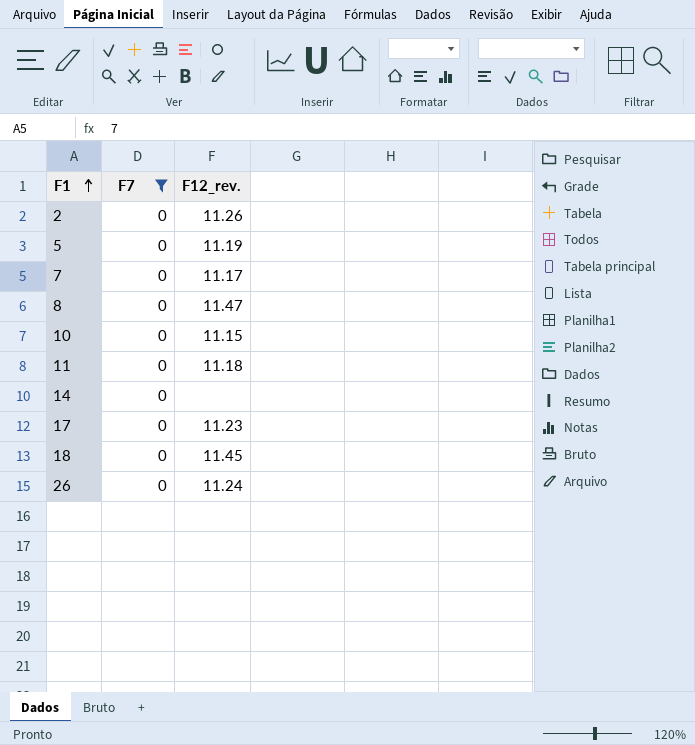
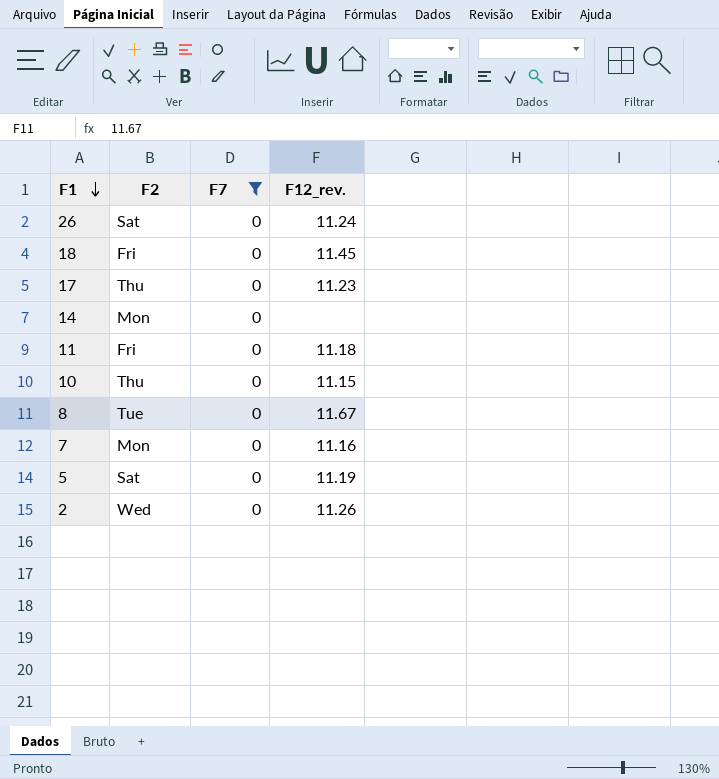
row order: F1 ascending -> F1 descending
column F2 | position: none -> 2
8 | F12_rev.: 11.47 -> 11.67
7 | F12_rev.: 11.17 -> 11.16

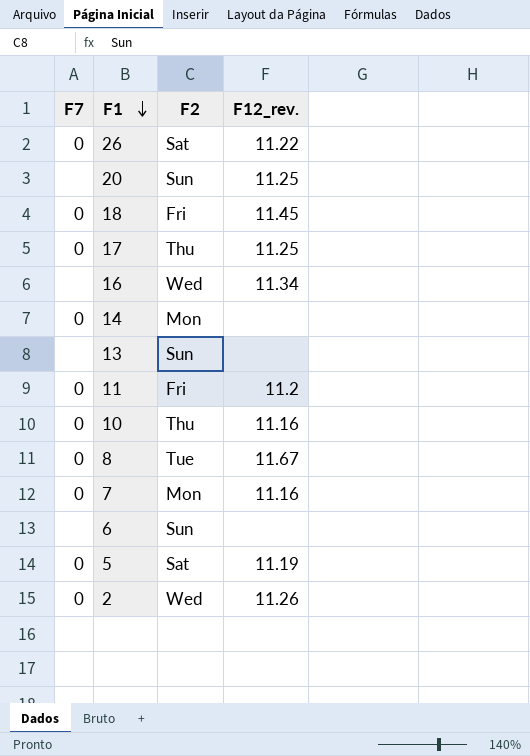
filter: F7 = 0 -> none
column F7 | position: 3 -> 1
26 | F12_rev.: 11.24 -> 11.22
17 | F12_rev.: 11.23 -> 11.25
11 | F12_rev.: 11.18 -> 11.2
10 | F12_rev.: 11.15 -> 11.16

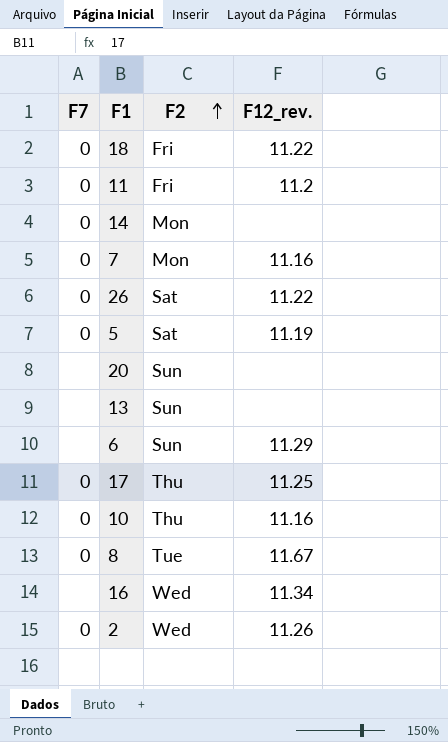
row order: F1 descending -> F2 ascending
18 | F12_rev.: 11.45 -> 11.22
20 | F12_rev.: 11.25 -> none
6 | F12_rev.: none -> 11.29

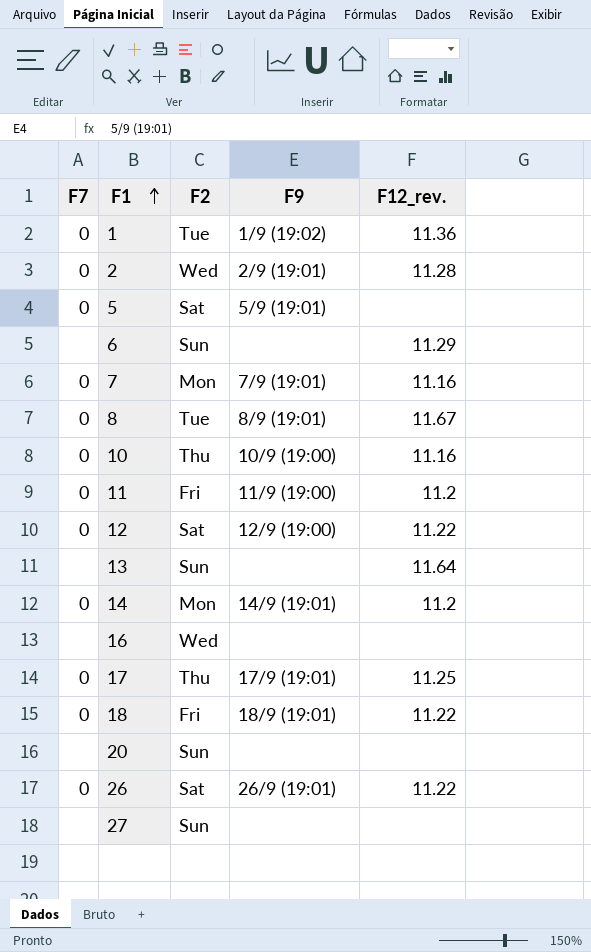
row order: F2 ascending -> F1 ascending
column F9 | position: none -> 4
row 1: none -> 0 | Tue | 1/9 (19:02) | 11.36
2 | F12_rev.: 11.26 -> 11.28
5 | F12_rev.: 11.19 -> none
row 12: none -> 0 | Sat | 12/9 (19:00) | 11.22
13 | F12_rev.: none -> 11.64
14 | F12_rev.: none -> 11.2
16 | F12_rev.: 11.34 -> none
row 27: none -> none | Sun | none | none

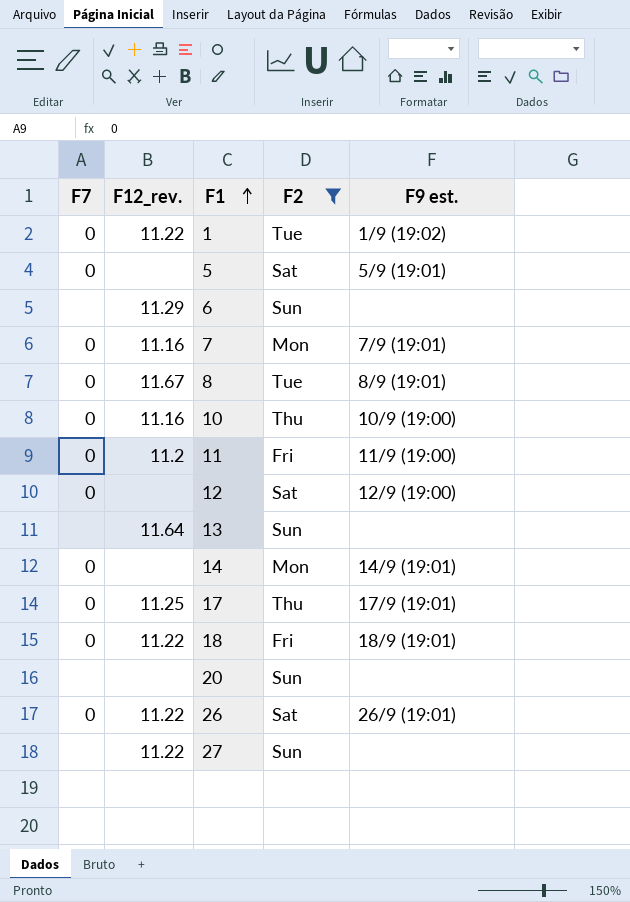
filter: none -> F2 != Wed
column F12_rev. | position: 5 -> 2
column name: F9 -> F9 est.
1 | F12_rev.: 11.36 -> 11.22
12 | F12_rev.: 11.22 -> none
14 | F12_rev.: 11.2 -> none
27 | F12_rev.: none -> 11.22

